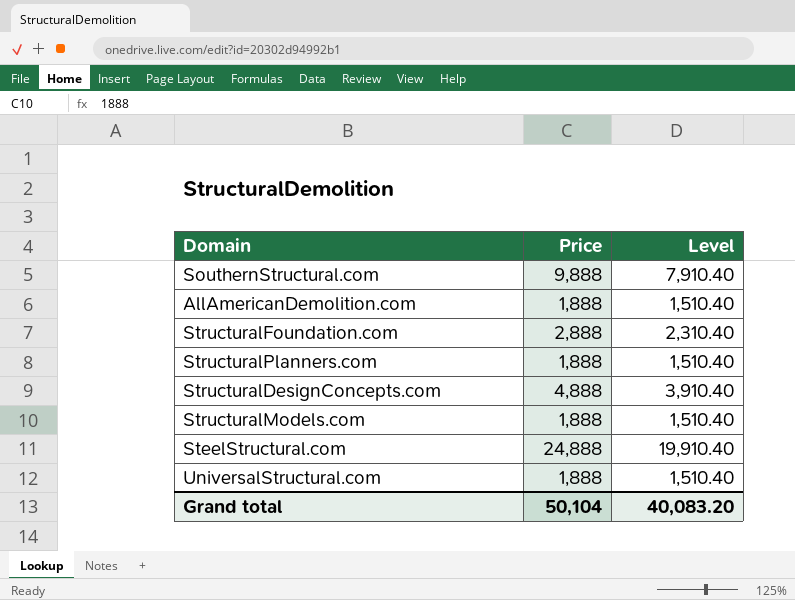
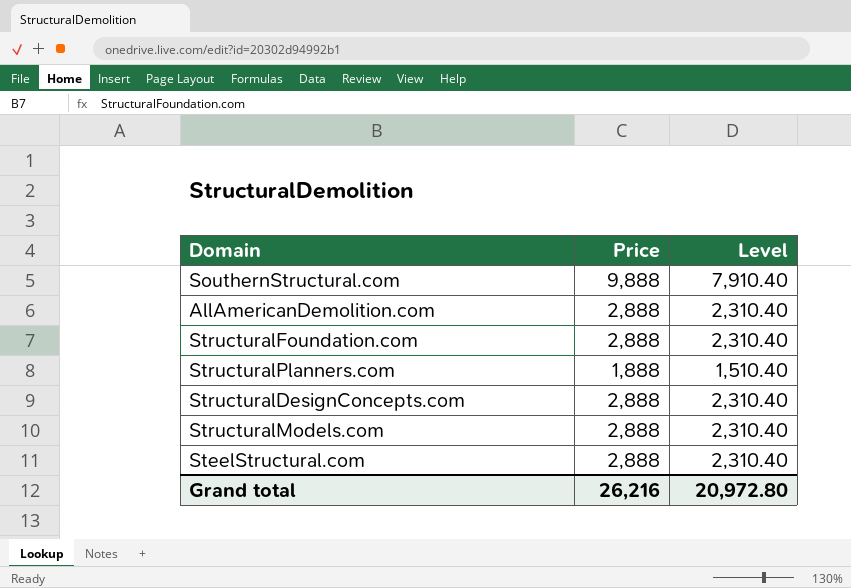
row UniversalStructural.com: 1,888 | 1,510.40 -> none
AllAmericanDemolition.com | Price: 1,888 -> 2,888
AllAmericanDemolition.com | Level: 1,510.40 -> 2,310.40
StructuralDesignConcepts.com | Price: 4,888 -> 2,888
StructuralDesignConcepts.com | Level: 3,910.40 -> 2,310.40
StructuralModels.com | Price: 1,888 -> 2,888
StructuralModels.com | Level: 1,510.40 -> 2,310.40
SteelStructural.com | Price: 24,888 -> 2,888
SteelStructural.com | Level: 19,910.40 -> 2,310.40
Grand total | Price: 50,104 -> 26,216
Grand total | Level: 40,083.20 -> 20,972.80

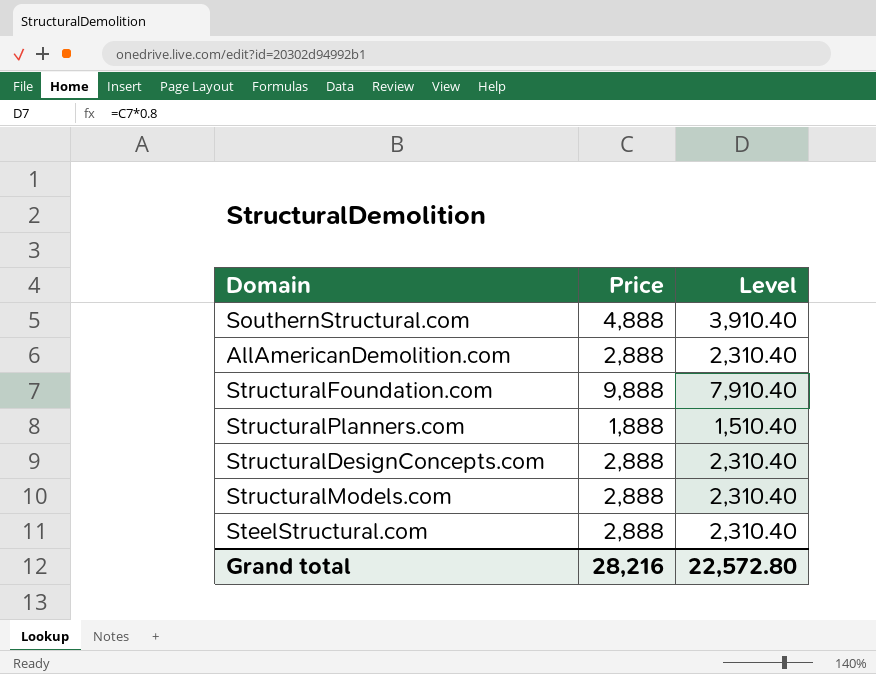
SouthernStructural.com | Price: 9,888 -> 4,888
SouthernStructural.com | Level: 7,910.40 -> 3,910.40
StructuralFoundation.com | Price: 2,888 -> 9,888
StructuralFoundation.com | Level: 2,310.40 -> 7,910.40
Grand total | Price: 26,216 -> 28,216
Grand total | Level: 20,972.80 -> 22,572.80

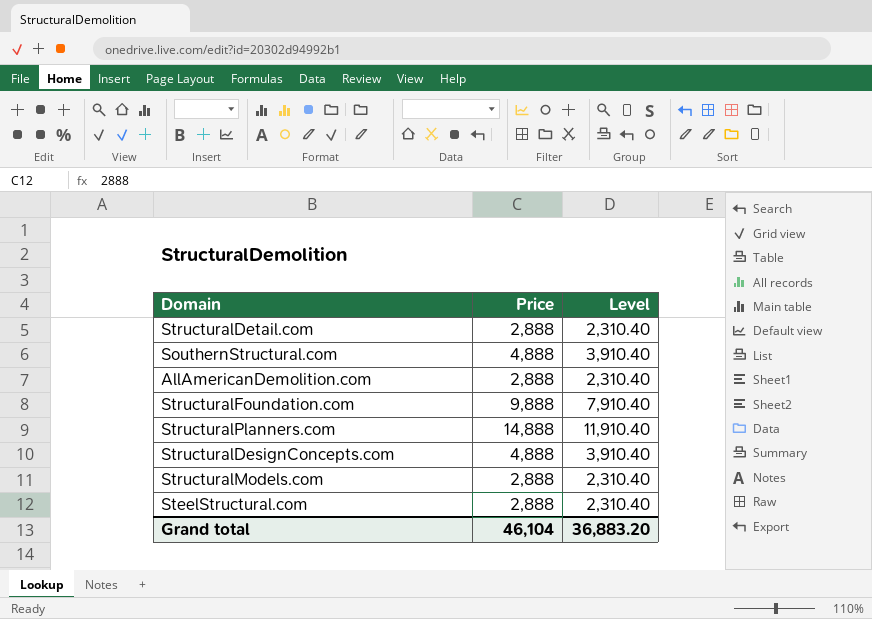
row StructuralDetail.com: none -> 2,888 | 2,310.40
StructuralPlanners.com | Price: 1,888 -> 14,888
StructuralPlanners.com | Level: 1,510.40 -> 11,910.40
StructuralDesignConcepts.com | Price: 2,888 -> 4,888
StructuralDesignConcepts.com | Level: 2,310.40 -> 3,910.40
Grand total | Price: 28,216 -> 46,104
Grand total | Level: 22,572.80 -> 36,883.20

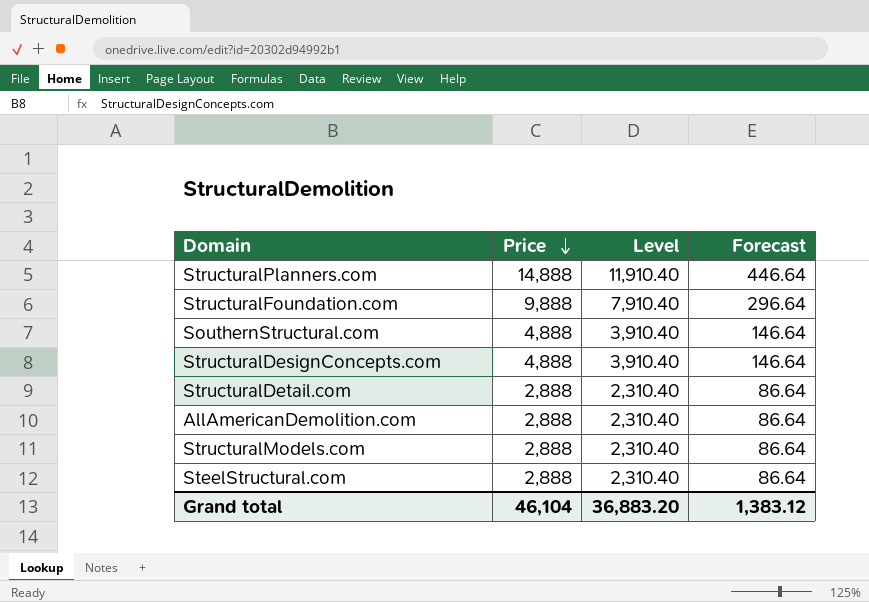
row order: none -> Price descending
column Forecast | formula: none -> [Price] * 0.03

